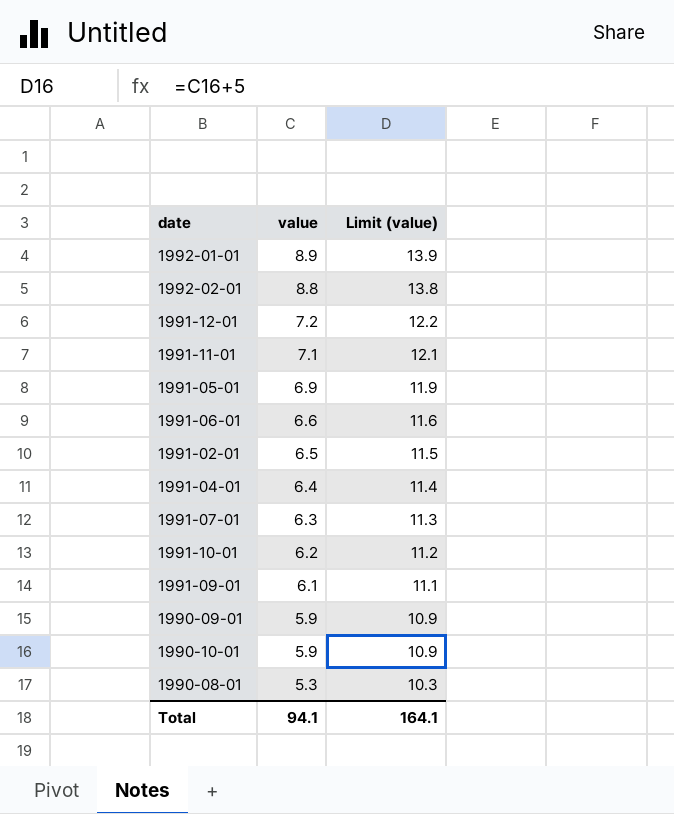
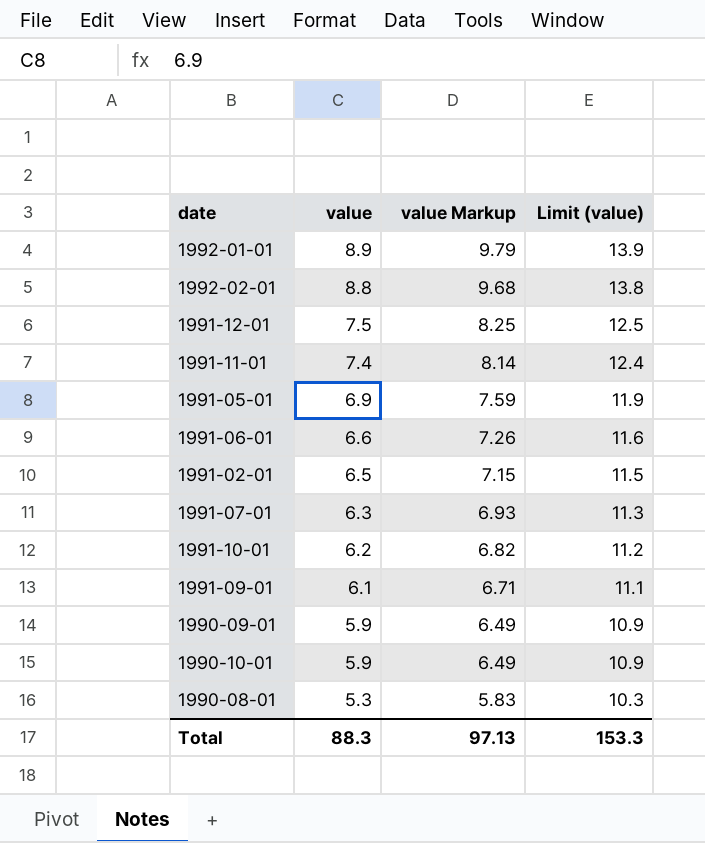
column value Markup | formula: none -> [value] * 1.1
row 1991-04-01: 6.4 | 11.4 -> none
1991-12-01 | value: 7.2 -> 7.5
1991-12-01 | Limit (value): 12.2 -> 12.5
1991-11-01 | value: 7.1 -> 7.4
1991-11-01 | Limit (value): 12.1 -> 12.4
Total | value: 94.1 -> 88.3
Total | Limit (value): 164.1 -> 153.3

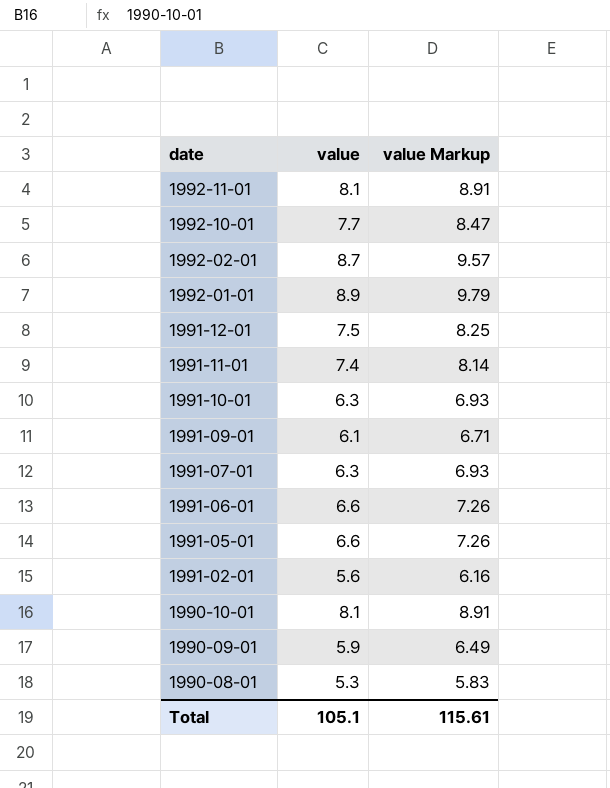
row order: value descending -> date descending
column Limit (value) | formula: [value] + 5 -> none
row 1992-11-01: none -> 8.1 | 8.91
row 1992-10-01: none -> 7.7 | 8.47
1992-02-01 | value: 8.8 -> 8.7
1992-02-01 | value Markup: 9.68 -> 9.57
1991-10-01 | value: 6.2 -> 6.3
1991-10-01 | value Markup: 6.82 -> 6.93
1991-05-01 | value: 6.9 -> 6.6
1991-05-01 | value Markup: 7.59 -> 7.26
1991-02-01 | value: 6.5 -> 5.6
1991-02-01 | value Markup: 7.15 -> 6.16
1990-10-01 | value: 5.9 -> 8.1
1990-10-01 | value Markup: 6.49 -> 8.91
Total | value: 88.3 -> 105.1
Total | value Markup: 97.13 -> 115.61

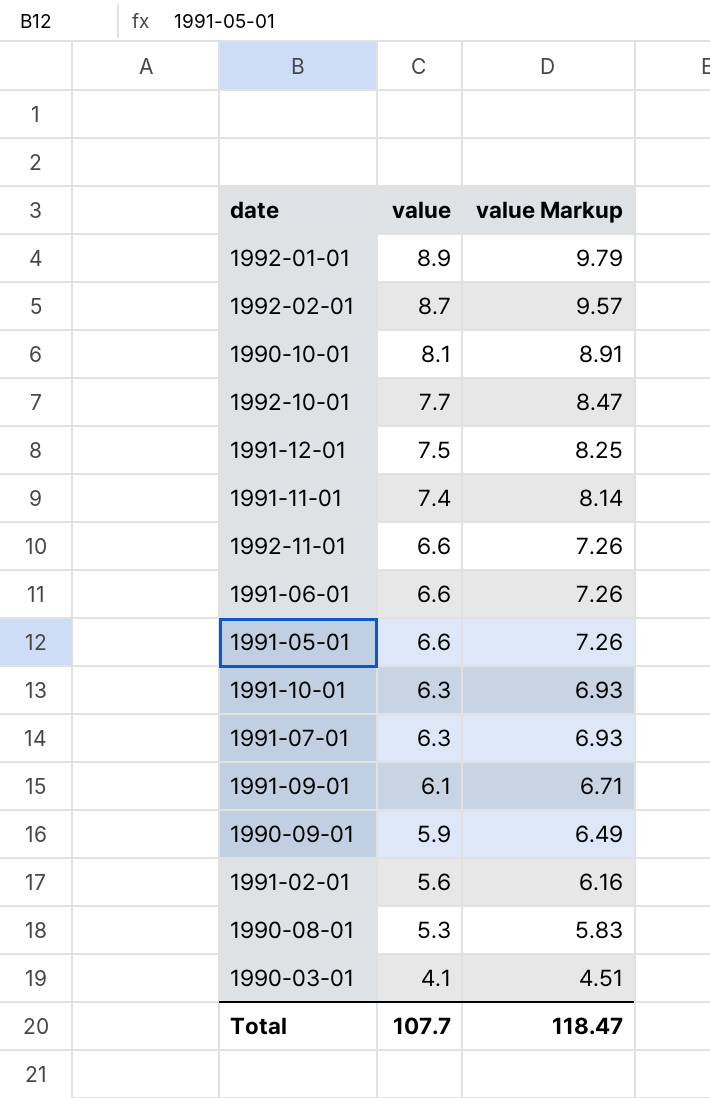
row order: date descending -> value descending
1992-11-01 | value: 8.1 -> 6.6
1992-11-01 | value Markup: 8.91 -> 7.26
row 1990-03-01: none -> 4.1 | 4.51
Total | value: 105.1 -> 107.7
Total | value Markup: 115.61 -> 118.47

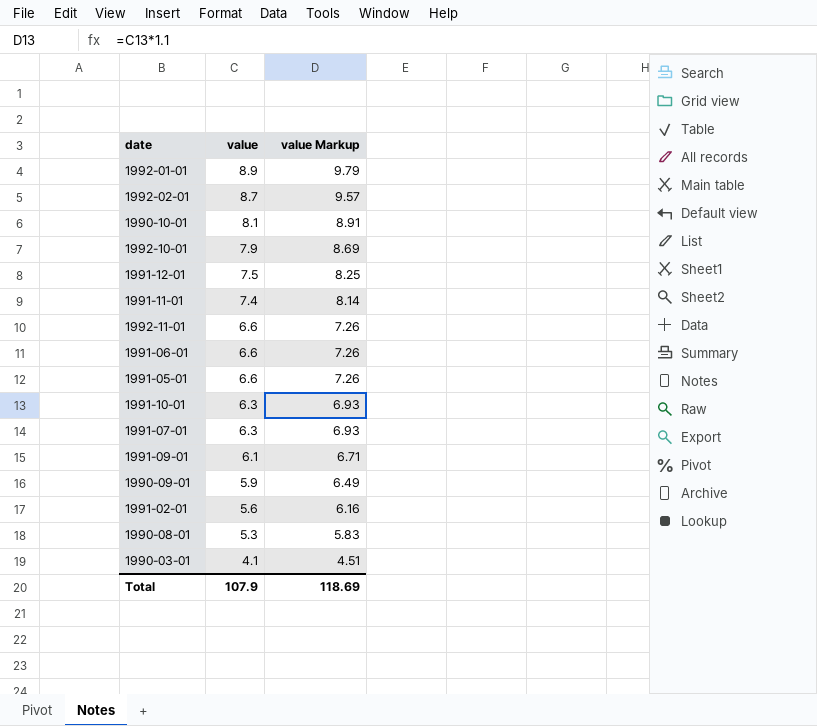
1992-10-01 | value: 7.7 -> 7.9
1992-10-01 | value Markup: 8.47 -> 8.69
Total | value: 107.7 -> 107.9
Total | value Markup: 118.47 -> 118.69

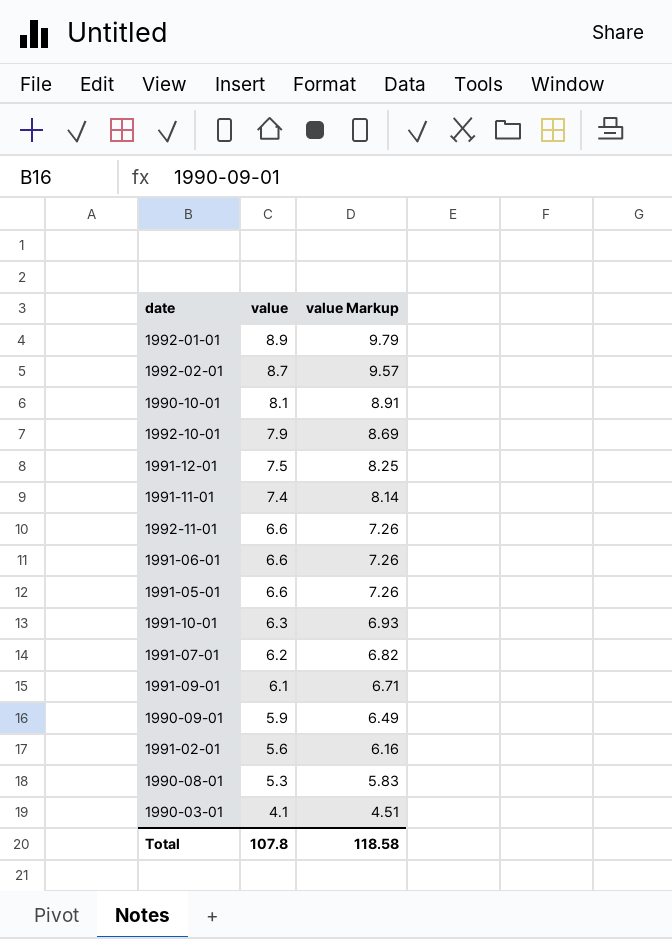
1991-07-01 | value: 6.3 -> 6.2
1991-07-01 | value Markup: 6.93 -> 6.82
Total | value: 107.9 -> 107.8
Total | value Markup: 118.69 -> 118.58

